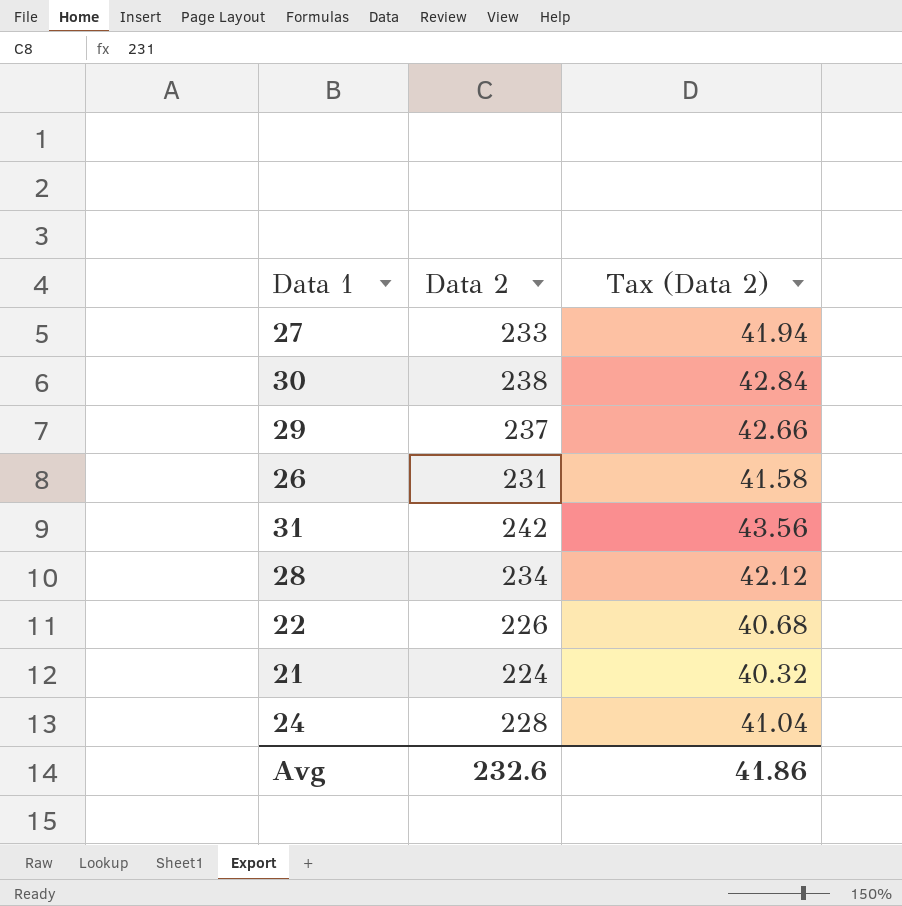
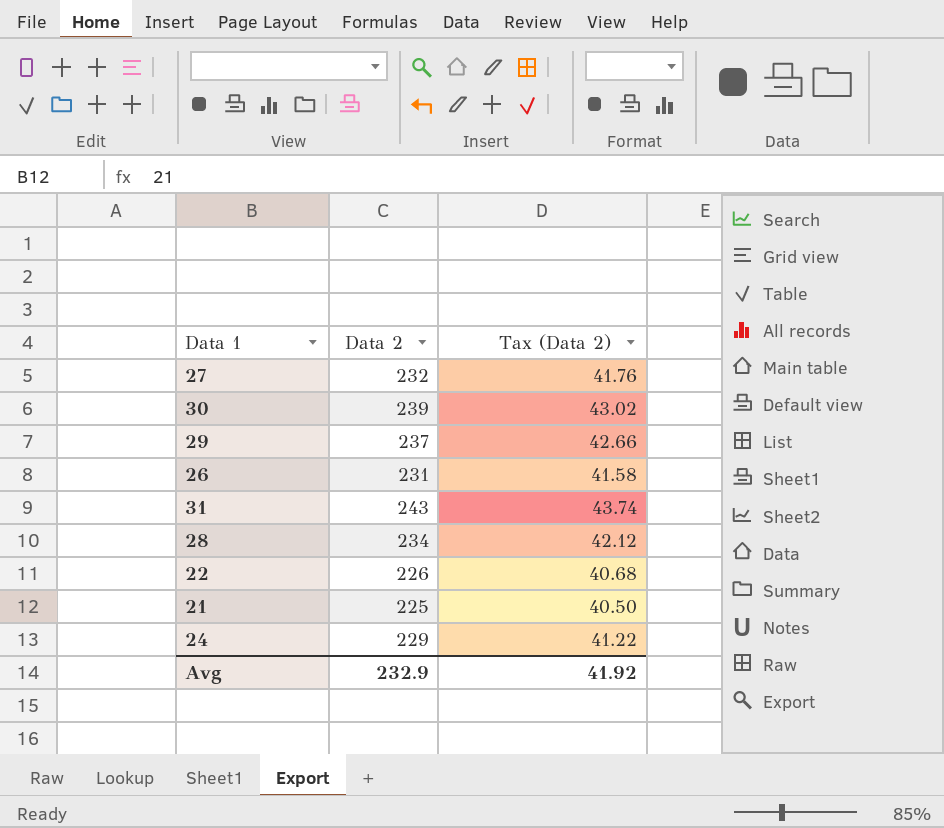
27 | Data 2: 233 -> 232
27 | Tax (Data 2): 41.94 -> 41.76
30 | Data 2: 238 -> 239
30 | Tax (Data 2): 42.84 -> 43.02
31 | Data 2: 242 -> 243
31 | Tax (Data 2): 43.56 -> 43.74
21 | Data 2: 224 -> 225
21 | Tax (Data 2): 40.32 -> 40.50
24 | Data 2: 228 -> 229
24 | Tax (Data 2): 41.04 -> 41.22
Avg | Data 2: 232.6 -> 232.9
Avg | Tax (Data 2): 41.86 -> 41.92

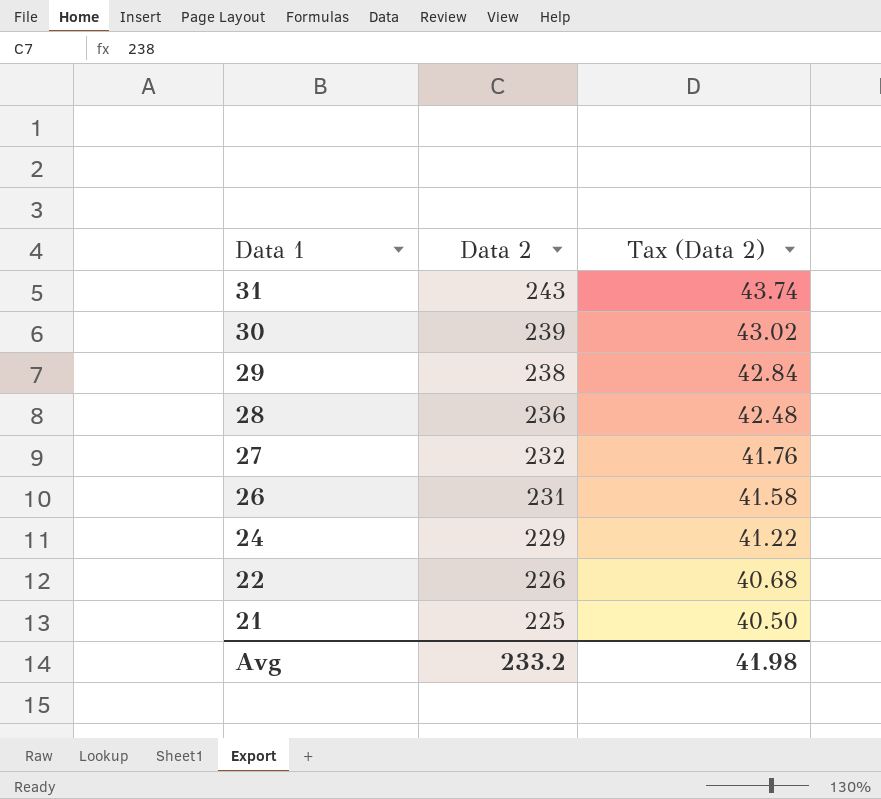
row order: none -> Data 1 descending
29 | Data 2: 237 -> 238
29 | Tax (Data 2): 42.66 -> 42.84
28 | Data 2: 234 -> 236
28 | Tax (Data 2): 42.12 -> 42.48
Avg | Data 2: 232.9 -> 233.2
Avg | Tax (Data 2): 41.92 -> 41.98

